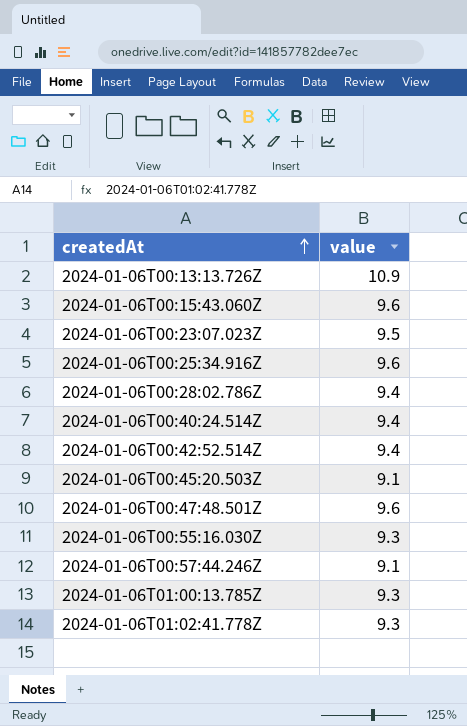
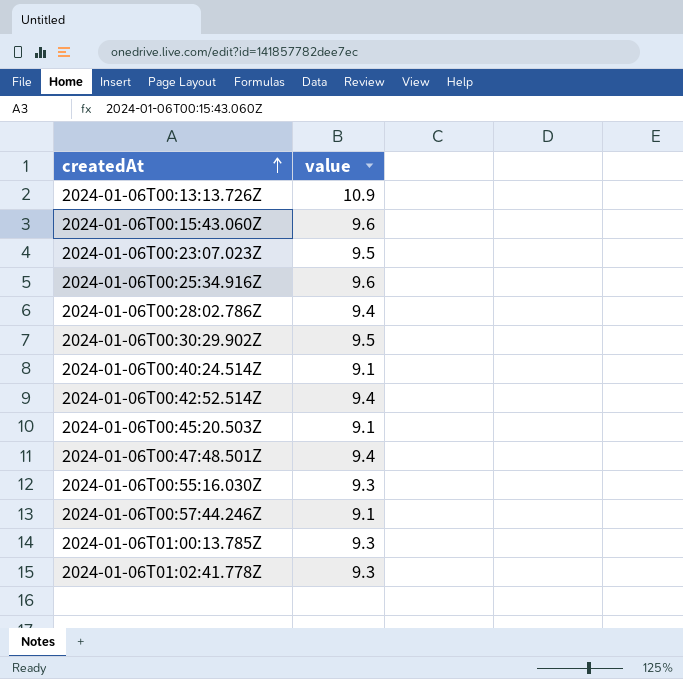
row 2024-01-06T00:30:29.902Z: none -> 9.5
2024-01-06T00:40:24.514Z | value: 9.4 -> 9.1
2024-01-06T00:47:48.501Z | value: 9.6 -> 9.4

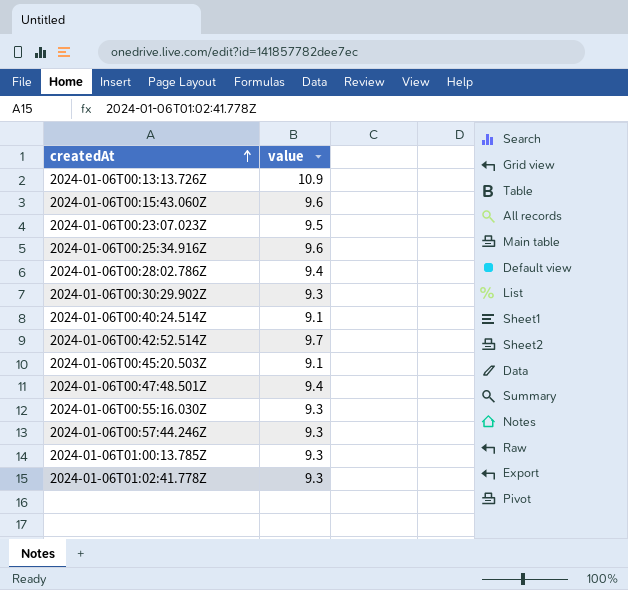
2024-01-06T00:30:29.902Z | value: 9.5 -> 9.3
2024-01-06T00:42:52.514Z | value: 9.4 -> 9.7
2024-01-06T00:57:44.246Z | value: 9.1 -> 9.3

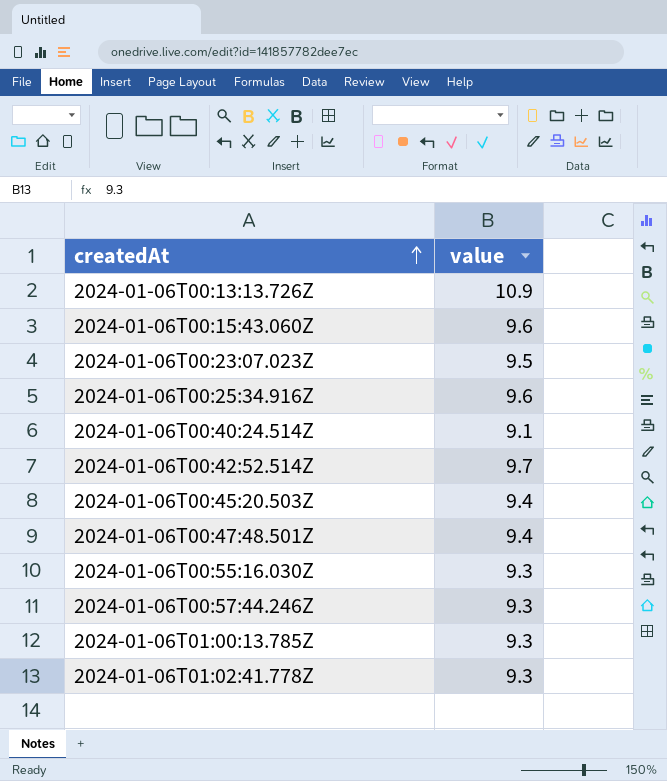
row 2024-01-06T00:28:02.786Z: 9.4 -> none
row 2024-01-06T00:30:29.902Z: 9.3 -> none
2024-01-06T00:45:20.503Z | value: 9.1 -> 9.4

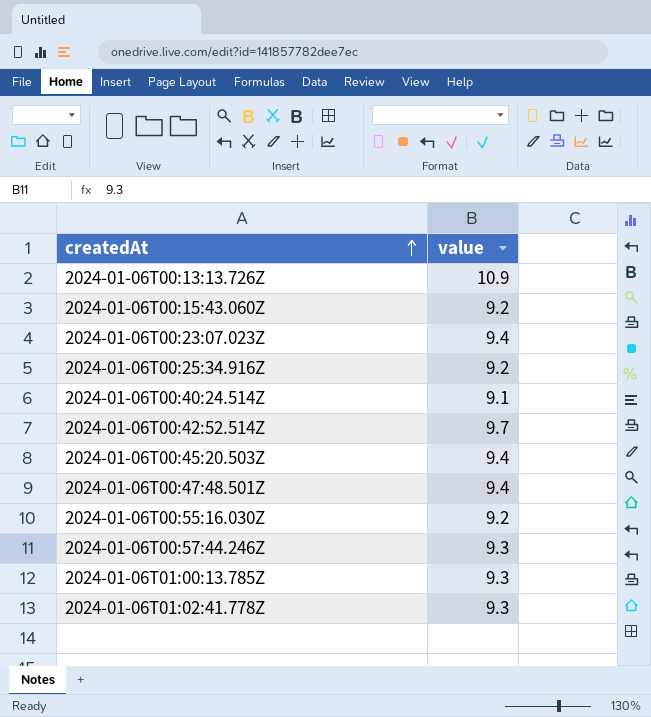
2024-01-06T00:15:43.060Z | value: 9.6 -> 9.2
2024-01-06T00:23:07.023Z | value: 9.5 -> 9.4
2024-01-06T00:25:34.916Z | value: 9.6 -> 9.2
2024-01-06T00:55:16.030Z | value: 9.3 -> 9.2

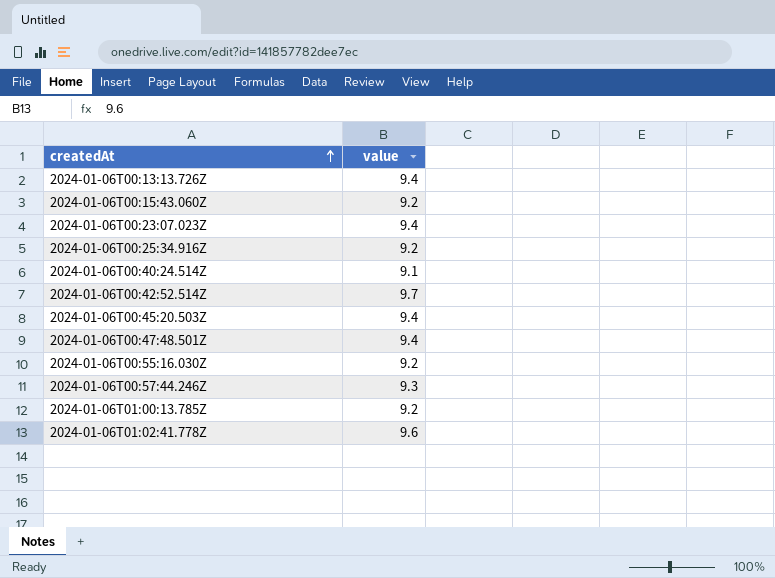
2024-01-06T00:13:13.726Z | value: 10.9 -> 9.4
2024-01-06T01:00:13.785Z | value: 9.3 -> 9.2
2024-01-06T01:02:41.778Z | value: 9.3 -> 9.6

